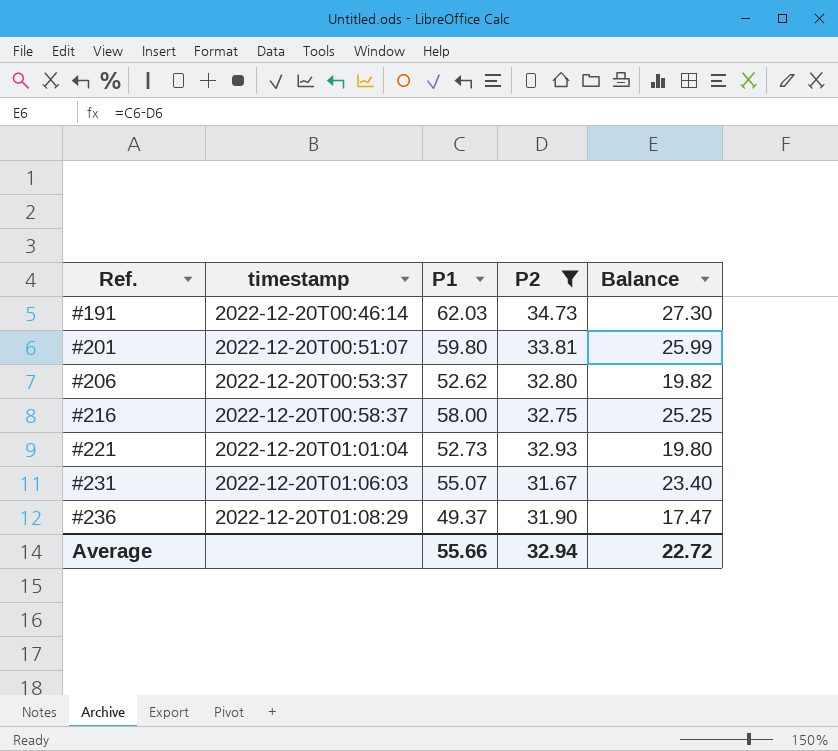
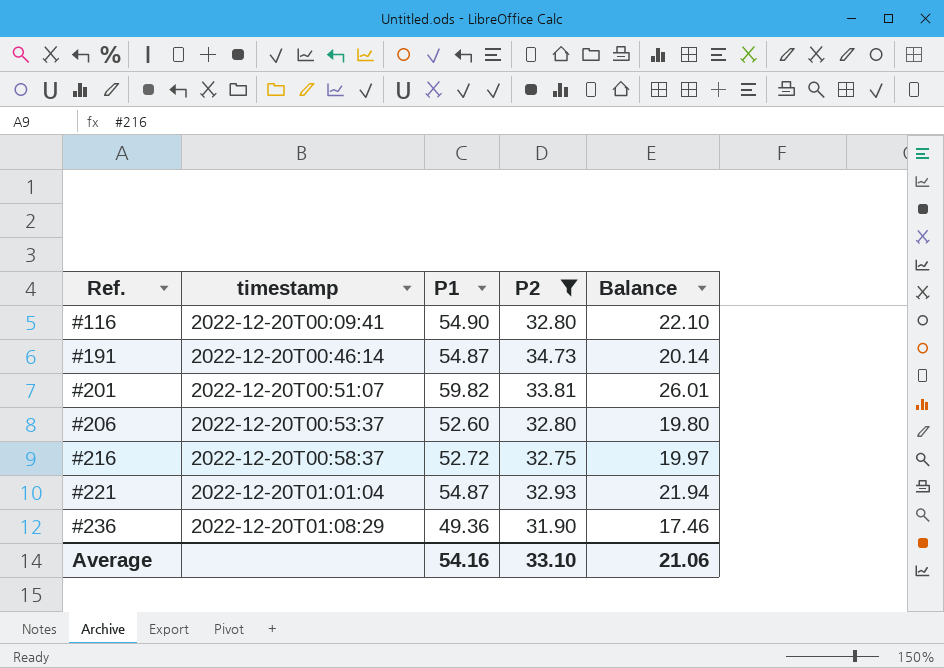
row #231: 2022-12-20T01:06:03 | 55.07 | 31.67 | 23.40 -> none
row #116: none -> 2022-12-20T00:09:41 | 54.90 | 32.80 | 22.10
#191 | P1: 62.03 -> 54.87
#191 | Balance: 27.30 -> 20.14
#201 | P1: 59.80 -> 59.82
#201 | Balance: 25.99 -> 26.01
#206 | P1: 52.62 -> 52.60
#206 | Balance: 19.82 -> 19.80
#216 | P1: 58.00 -> 52.72
#216 | Balance: 25.25 -> 19.97
#221 | P1: 52.73 -> 54.87
#221 | Balance: 19.80 -> 21.94
#236 | P1: 49.37 -> 49.36
#236 | Balance: 17.47 -> 17.46
Average | P1: 55.66 -> 54.16
Average | P2: 32.94 -> 33.10
Average | Balance: 22.72 -> 21.06

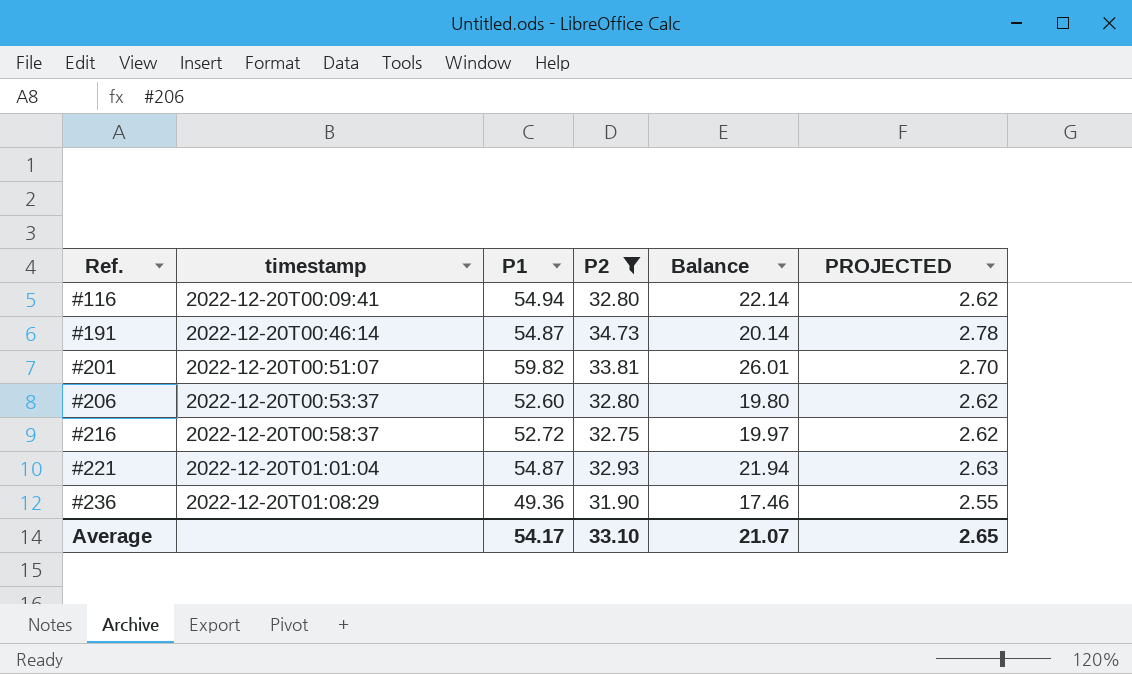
column PROJECTED | formula: none -> [P2] * 0.08
#116 | P1: 54.90 -> 54.94
#116 | Balance: 22.10 -> 22.14
Average | P1: 54.16 -> 54.17
Average | Balance: 21.06 -> 21.07

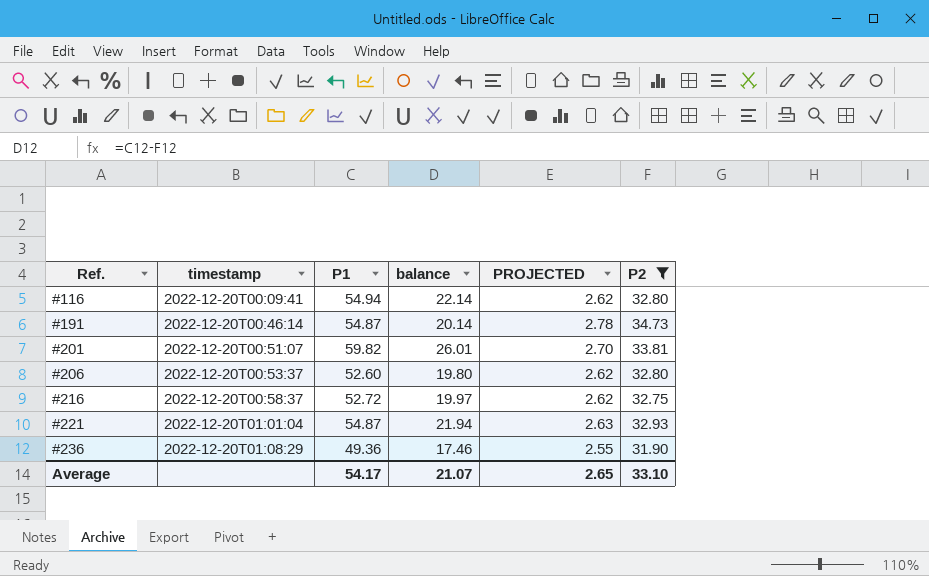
column name: Balance -> balance
column P2 | position: 4 -> 6

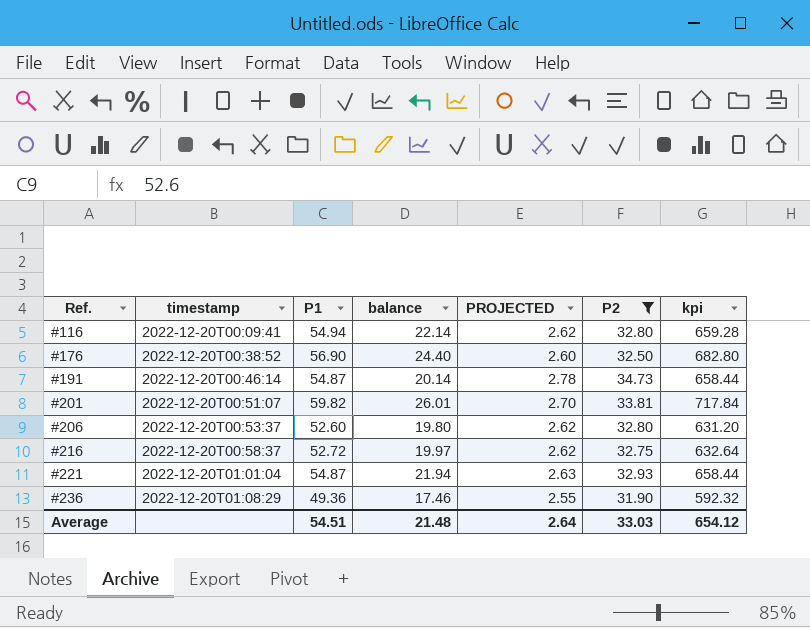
column kpi | formula: none -> [P1] * 12
row #176: none -> 2022-12-20T00:38:52 | 56.90 | 24.40 | 2.60 | 32.50 | 682.80
Average | P1: 54.17 -> 54.51
Average | balance: 21.07 -> 21.48
Average | PROJECTED: 2.65 -> 2.64
Average | P2: 33.10 -> 33.03

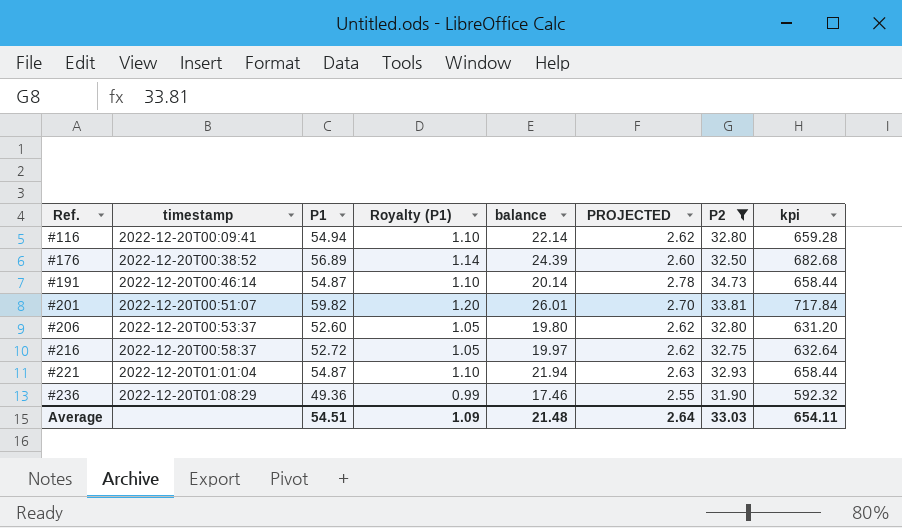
column Royalty (P1) | formula: none -> [P1] * 0.02
#176 | P1: 56.90 -> 56.89
#176 | balance: 24.40 -> 24.39
#176 | kpi: 682.80 -> 682.68
Average | kpi: 654.12 -> 654.11

